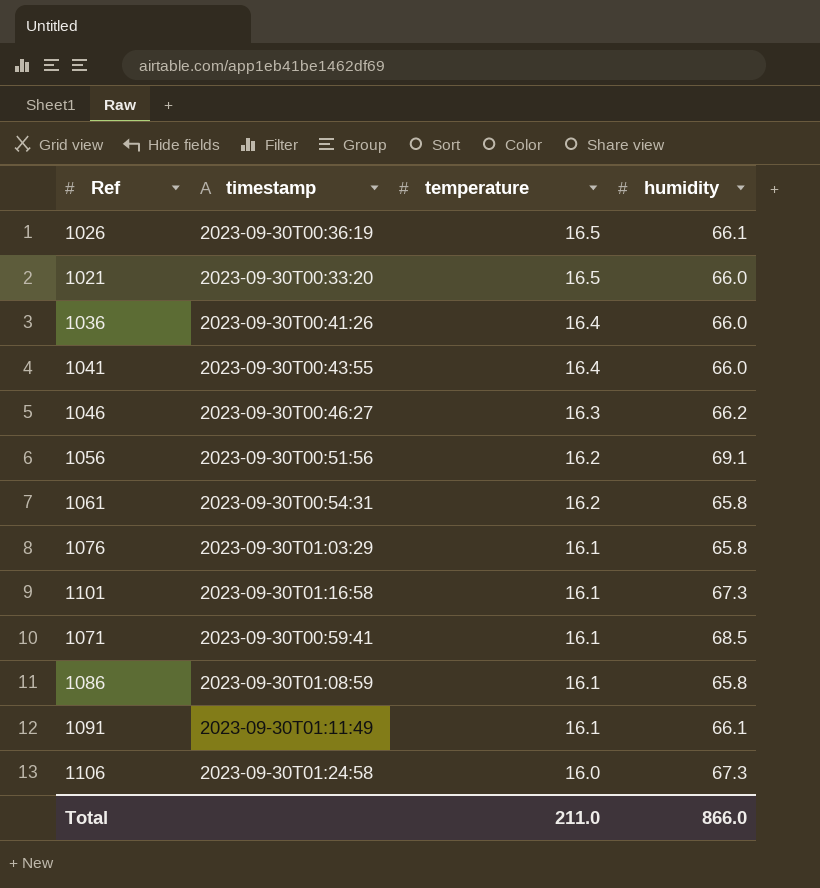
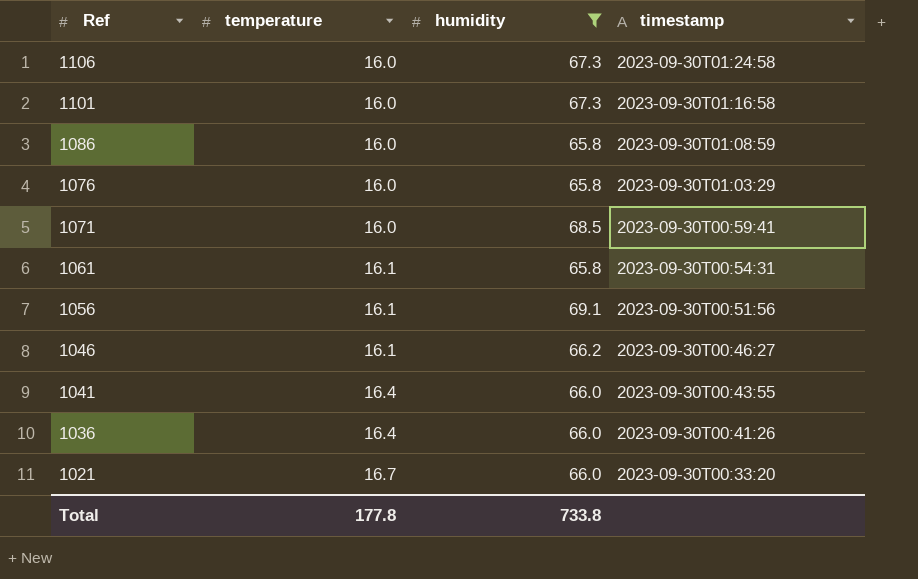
filter: none -> humidity != 66.1
row order: temperature descending -> Ref descending
column timestamp | position: 2 -> 4
1101 | temperature: 16.1 -> 16.0
1086 | temperature: 16.1 -> 16.0
1076 | temperature: 16.1 -> 16.0
1071 | temperature: 16.1 -> 16.0
1061 | temperature: 16.2 -> 16.1
1056 | temperature: 16.2 -> 16.1
1046 | temperature: 16.3 -> 16.1
1021 | temperature: 16.5 -> 16.7
Total | temperature: 211.0 -> 177.8
Total | humidity: 866.0 -> 733.8

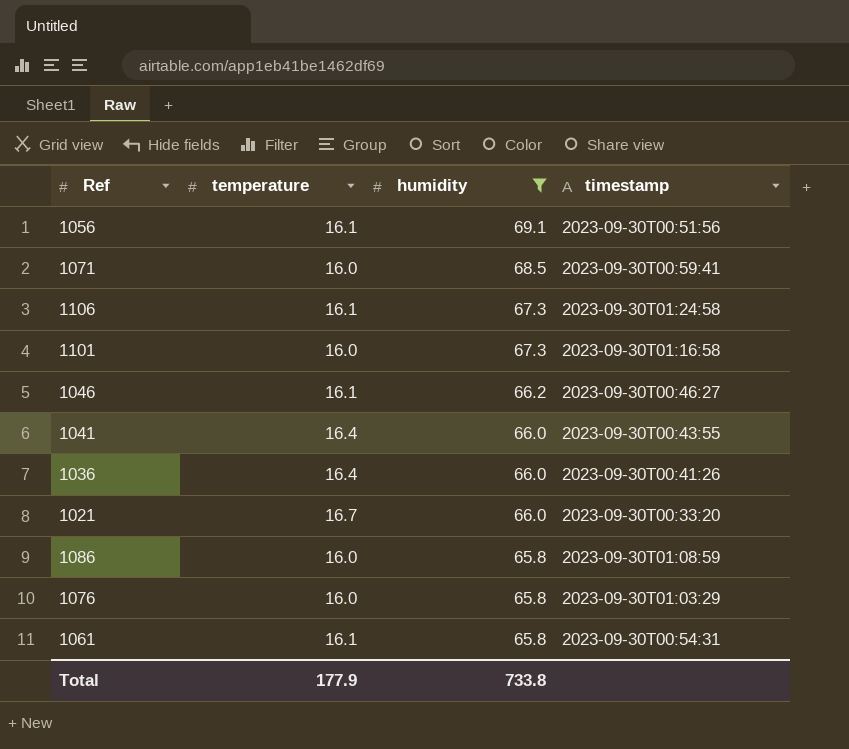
row order: Ref descending -> humidity descending
1106 | temperature: 16.0 -> 16.1
Total | temperature: 177.8 -> 177.9

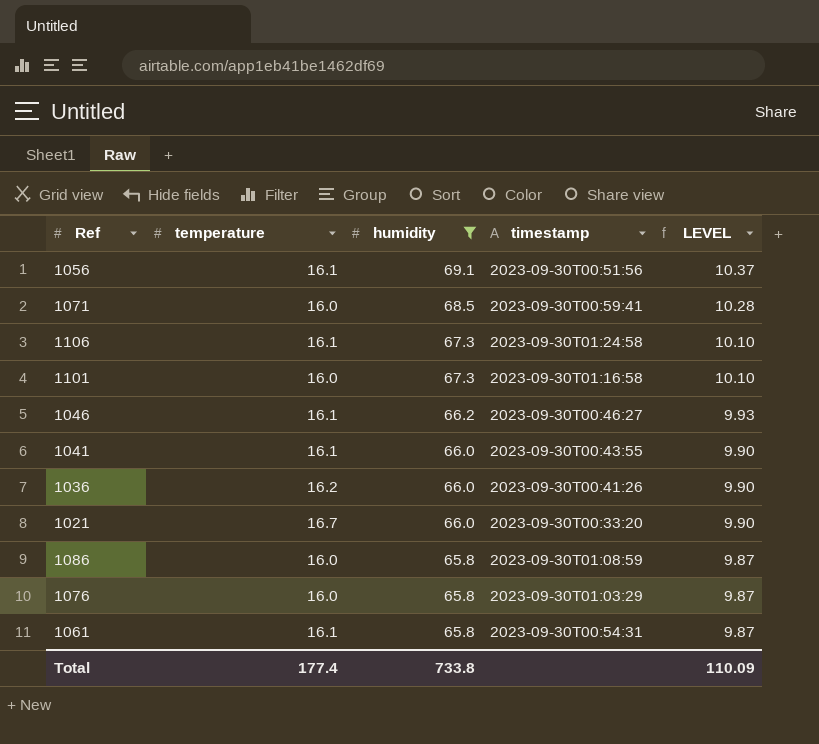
column LEVEL | formula: none -> [humidity] * 0.15
1041 | temperature: 16.4 -> 16.1
1036 | temperature: 16.4 -> 16.2
Total | temperature: 177.9 -> 177.4

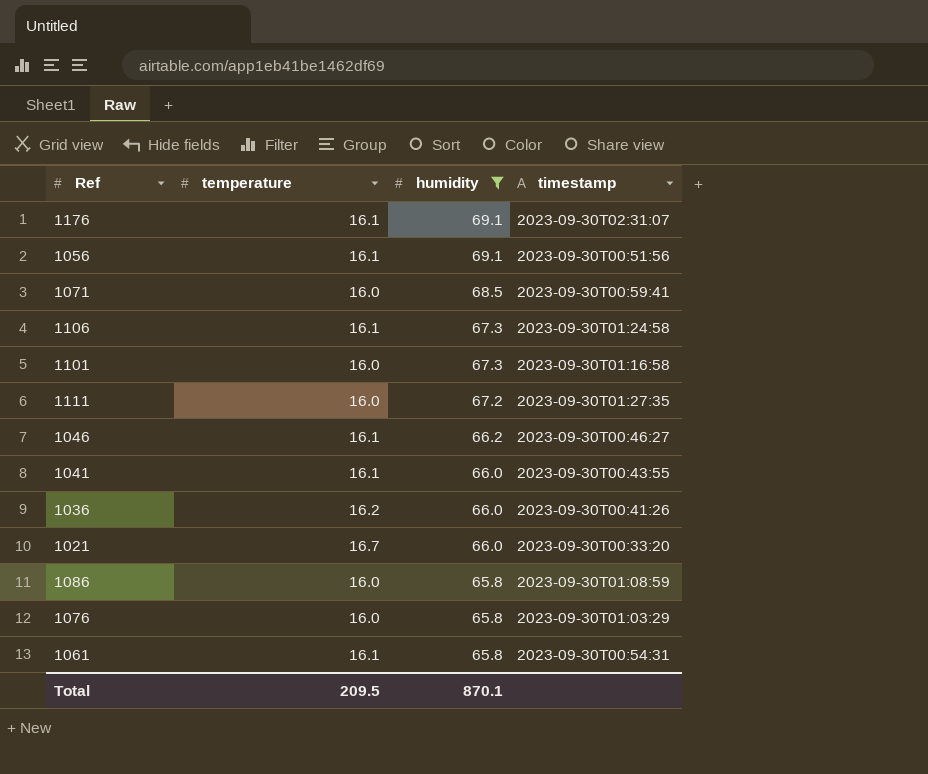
column LEVEL | formula: [humidity] * 0.15 -> none
row 1176: none -> 16.1 | 69.1 | 2023-09-30T02:31:07
row 1111: none -> 16.0 | 67.2 | 2023-09-30T01:27:35
Total | temperature: 177.4 -> 209.5
Total | humidity: 733.8 -> 870.1

